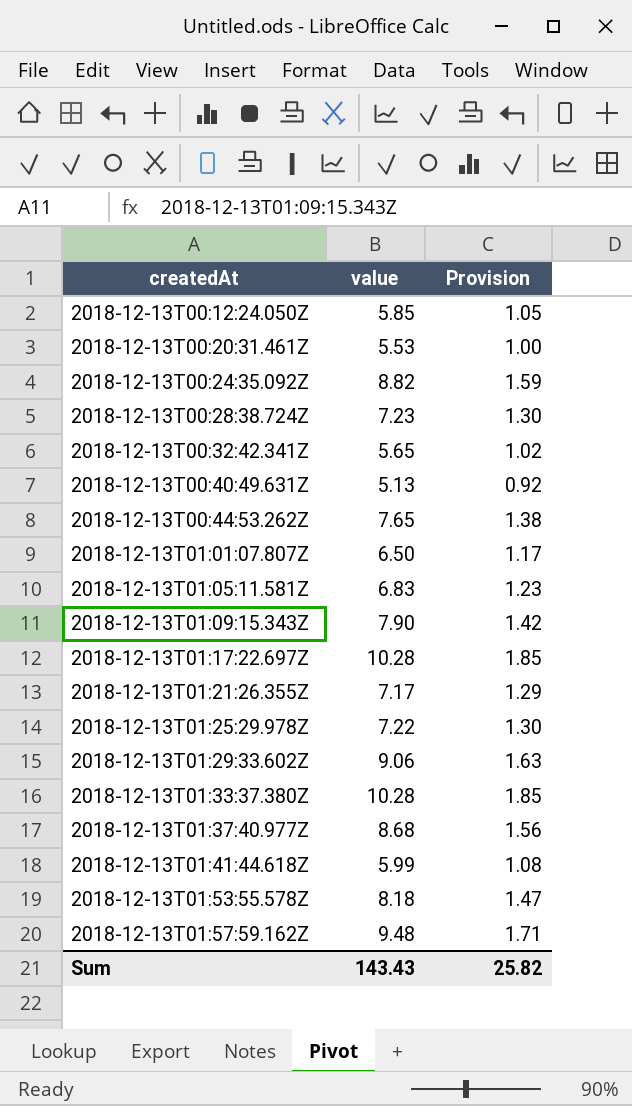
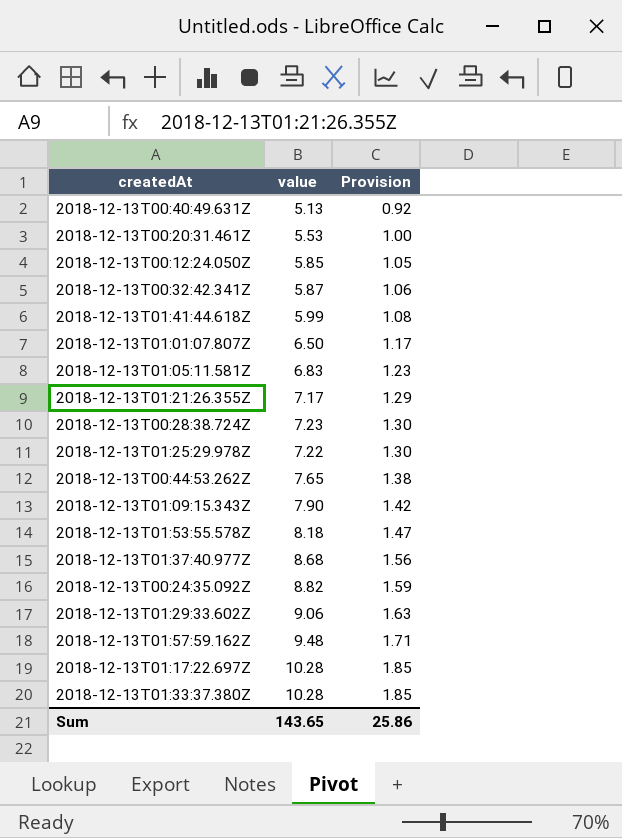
row order: createdAt ascending -> Provision ascending
2018-12-13T00:32:42.341Z | value: 5.65 -> 5.87
2018-12-13T00:32:42.341Z | Provision: 1.02 -> 1.06
Sum | value: 143.43 -> 143.65
Sum | Provision: 25.82 -> 25.86

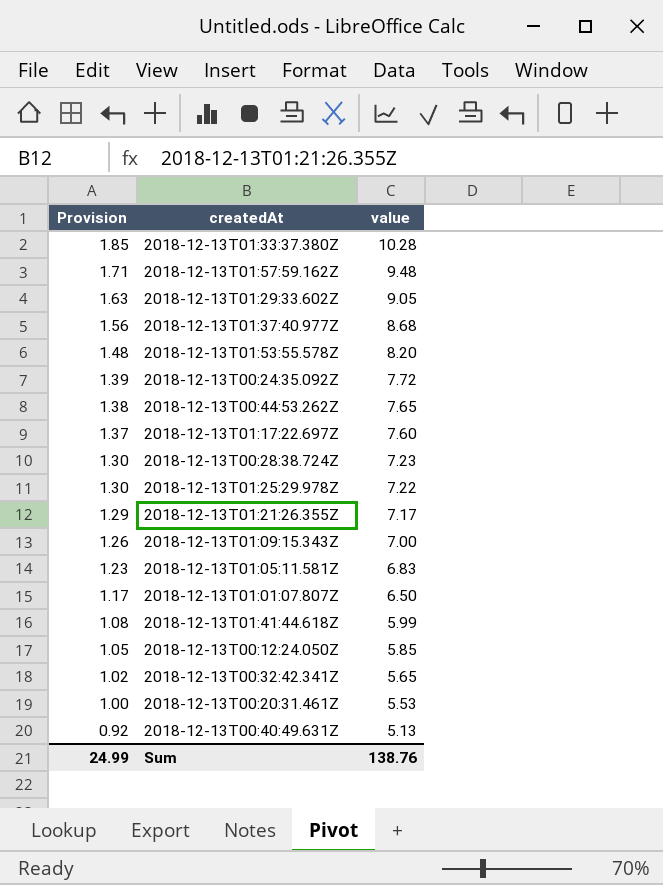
row order: Provision ascending -> Provision descending
column Provision | position: 3 -> 1
2018-12-13T01:29:33.602Z | value: 9.06 -> 9.05
2018-12-13T01:53:55.578Z | Provision: 1.47 -> 1.48
2018-12-13T01:53:55.578Z | value: 8.18 -> 8.20
2018-12-13T00:24:35.092Z | Provision: 1.59 -> 1.39
2018-12-13T00:24:35.092Z | value: 8.82 -> 7.72
2018-12-13T01:17:22.697Z | Provision: 1.85 -> 1.37
2018-12-13T01:17:22.697Z | value: 10.28 -> 7.60
2018-12-13T01:09:15.343Z | Provision: 1.42 -> 1.26
2018-12-13T01:09:15.343Z | value: 7.90 -> 7.00
2018-12-13T00:32:42.341Z | Provision: 1.06 -> 1.02
2018-12-13T00:32:42.341Z | value: 5.87 -> 5.65
Sum | Provision: 25.86 -> 24.99
Sum | value: 143.65 -> 138.76

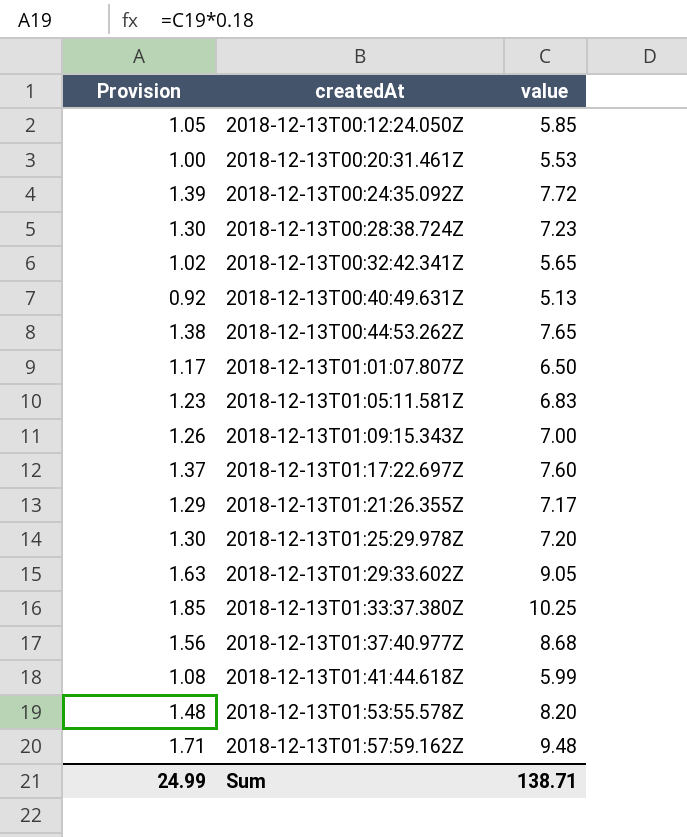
row order: Provision descending -> createdAt ascending
2018-12-13T01:25:29.978Z | value: 7.22 -> 7.20
2018-12-13T01:33:37.380Z | value: 10.28 -> 10.25
Sum | value: 138.76 -> 138.71

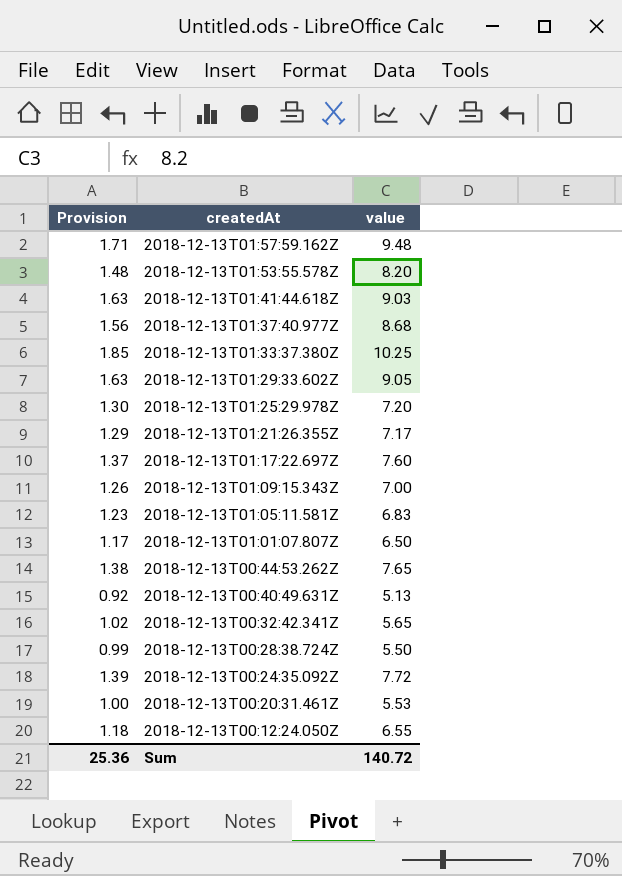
row order: createdAt ascending -> createdAt descending
2018-12-13T01:41:44.618Z | Provision: 1.08 -> 1.63
2018-12-13T01:41:44.618Z | value: 5.99 -> 9.03
2018-12-13T00:28:38.724Z | Provision: 1.30 -> 0.99
2018-12-13T00:28:38.724Z | value: 7.23 -> 5.50
2018-12-13T00:12:24.050Z | Provision: 1.05 -> 1.18
2018-12-13T00:12:24.050Z | value: 5.85 -> 6.55
Sum | Provision: 24.99 -> 25.36
Sum | value: 138.71 -> 140.72

